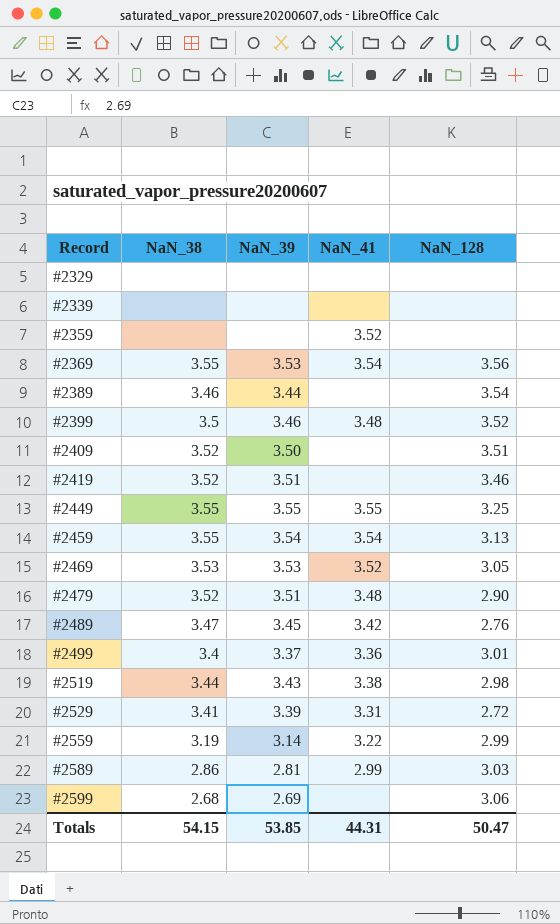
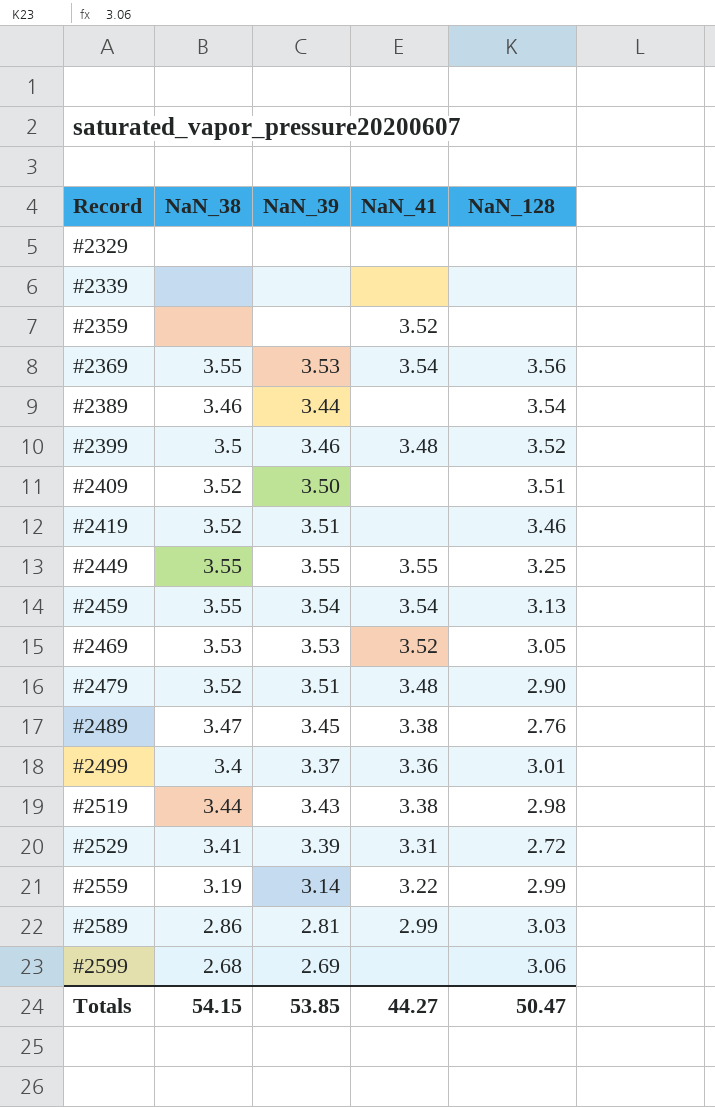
#2489 | NaN_41: 3.42 -> 3.38
Totals | NaN_41: 44.31 -> 44.27

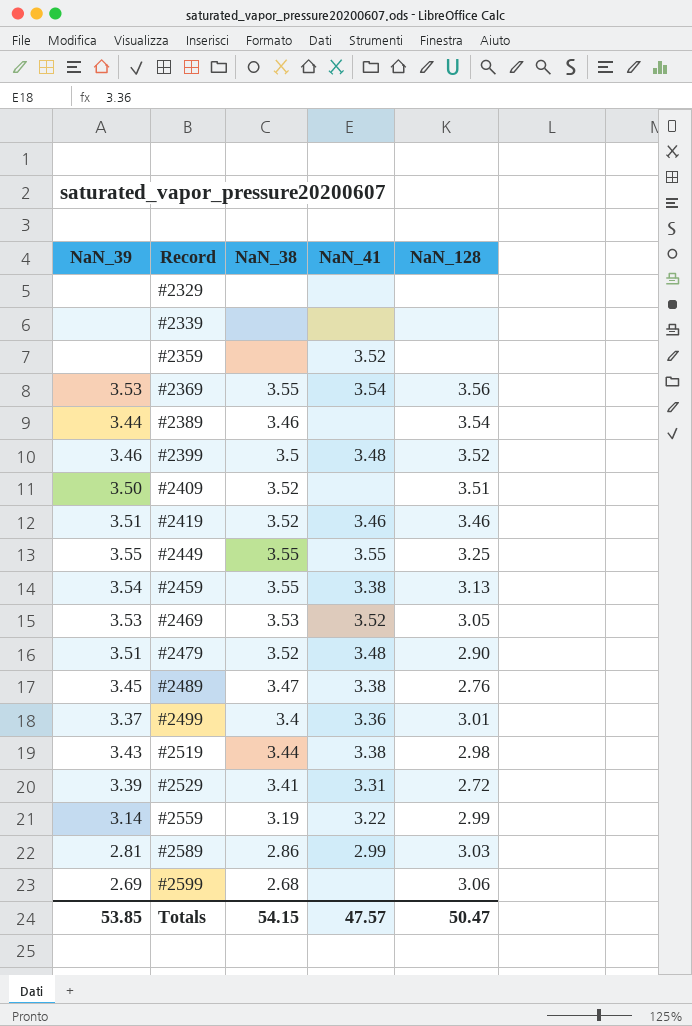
column NaN_39 | position: 3 -> 1
#2419 | NaN_41: none -> 3.46
#2459 | NaN_41: 3.54 -> 3.38
Totals | NaN_41: 44.27 -> 47.57

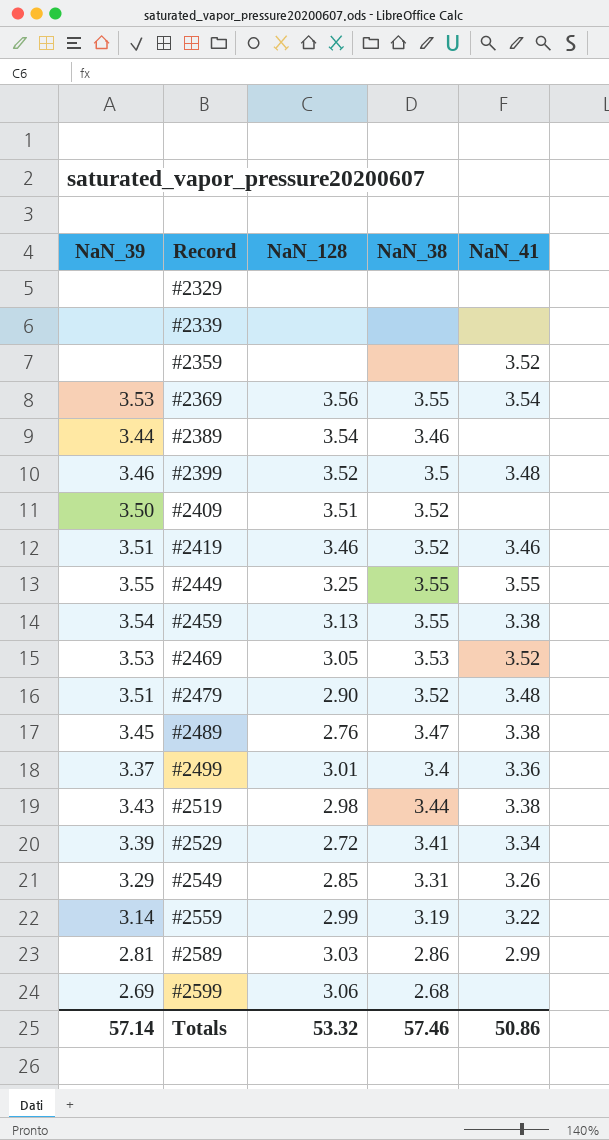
column NaN_128 | position: 5 -> 3
#2529 | NaN_41: 3.31 -> 3.34
row #2549: none -> 3.29 | 2.85 | 3.31 | 3.26
Totals | NaN_39: 53.85 -> 57.14
Totals | NaN_128: 50.47 -> 53.32
Totals | NaN_38: 54.15 -> 57.46
Totals | NaN_41: 47.57 -> 50.86

